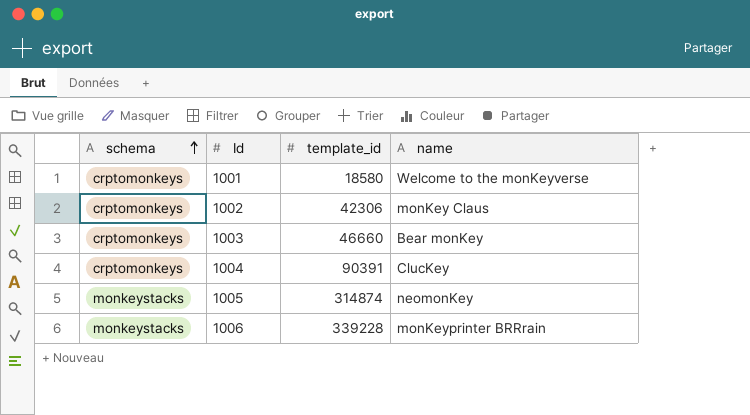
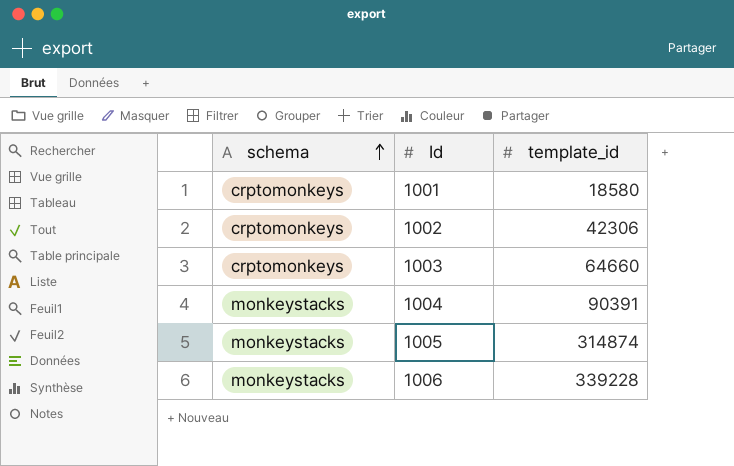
column name | position: 4 -> none
1003 | template_id: 46660 -> 64660
1004 | schema: crptomonkeys -> monkeystacks

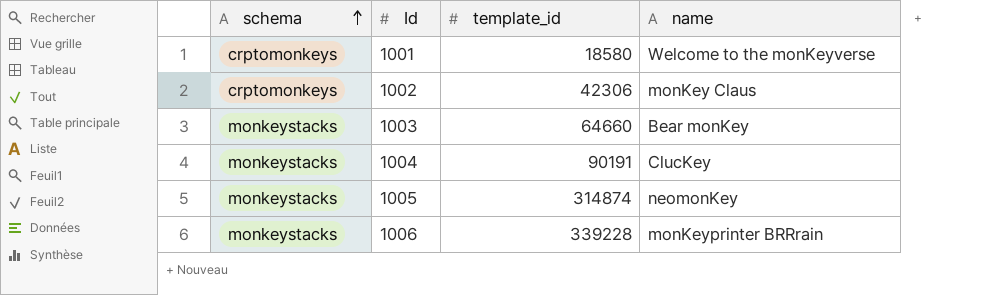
column name | position: none -> 4
1003 | schema: crptomonkeys -> monkeystacks
1004 | template_id: 90391 -> 90191

